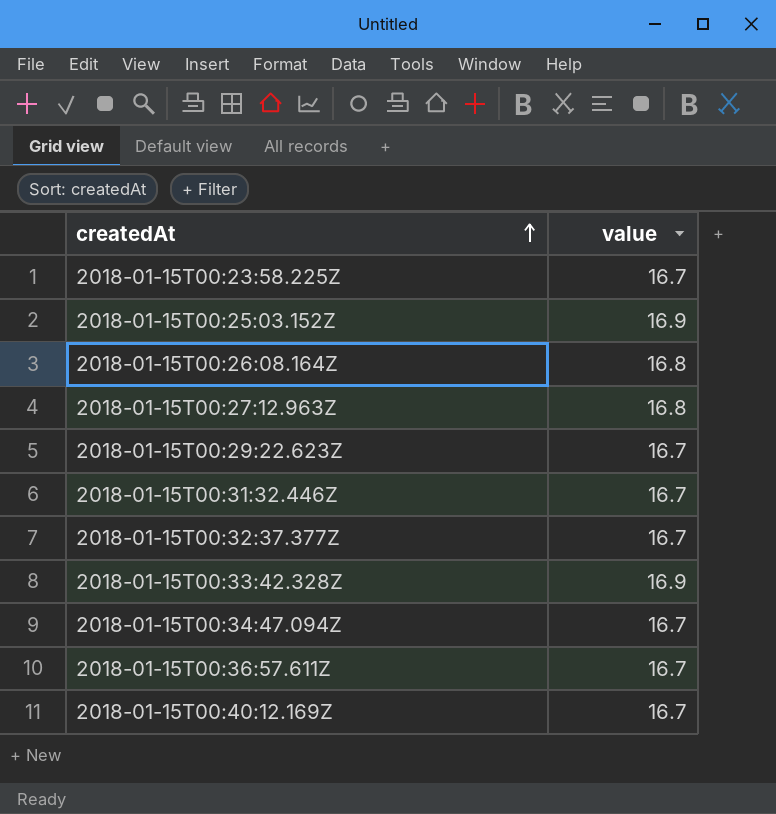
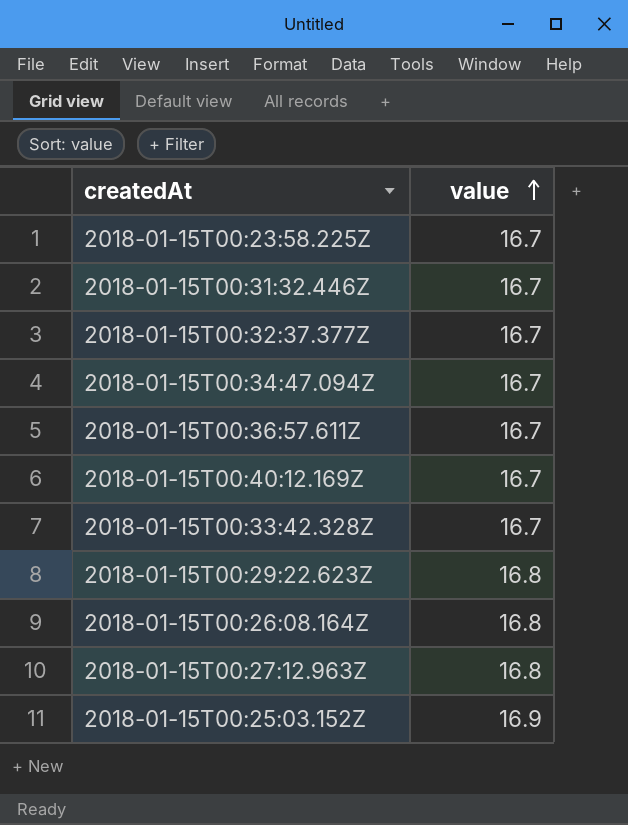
row order: createdAt ascending -> value ascending
2018-01-15T00:33:42.328Z | value: 16.9 -> 16.7
2018-01-15T00:29:22.623Z | value: 16.7 -> 16.8

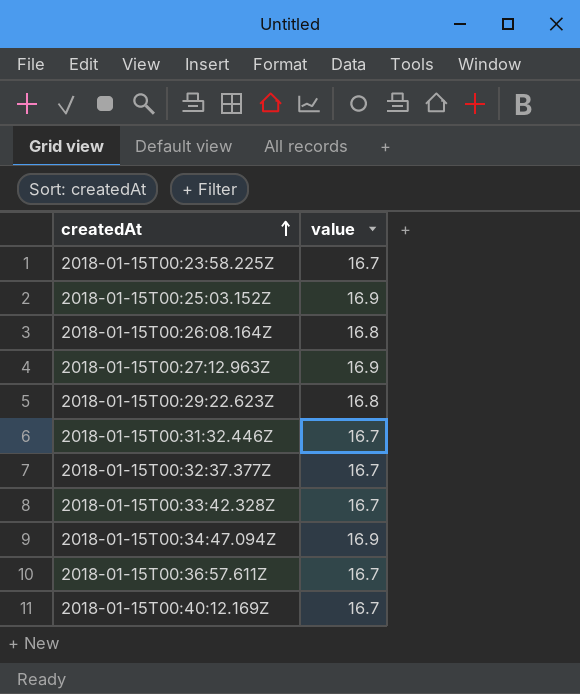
row order: value ascending -> createdAt ascending
2018-01-15T00:27:12.963Z | value: 16.8 -> 16.9
2018-01-15T00:34:47.094Z | value: 16.7 -> 16.9

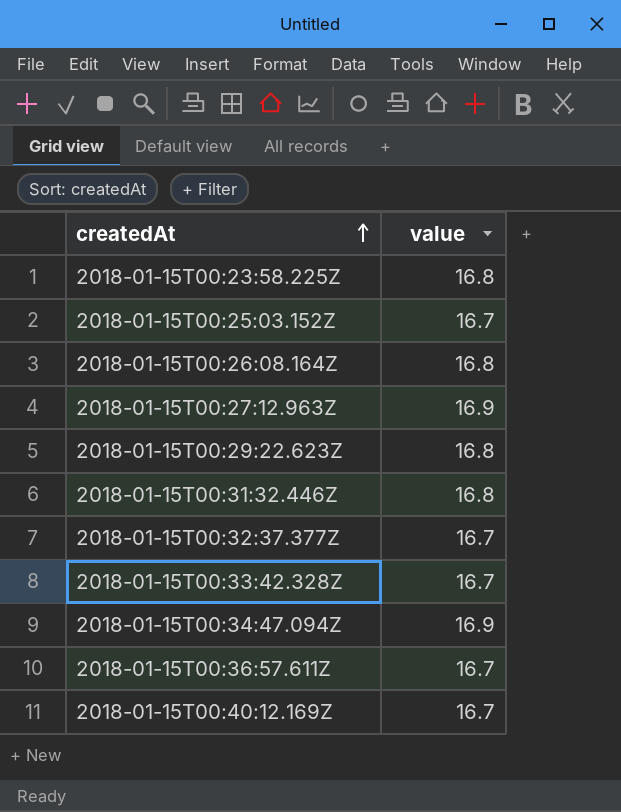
2018-01-15T00:23:58.225Z | value: 16.7 -> 16.8
2018-01-15T00:25:03.152Z | value: 16.9 -> 16.7
2018-01-15T00:31:32.446Z | value: 16.7 -> 16.8

